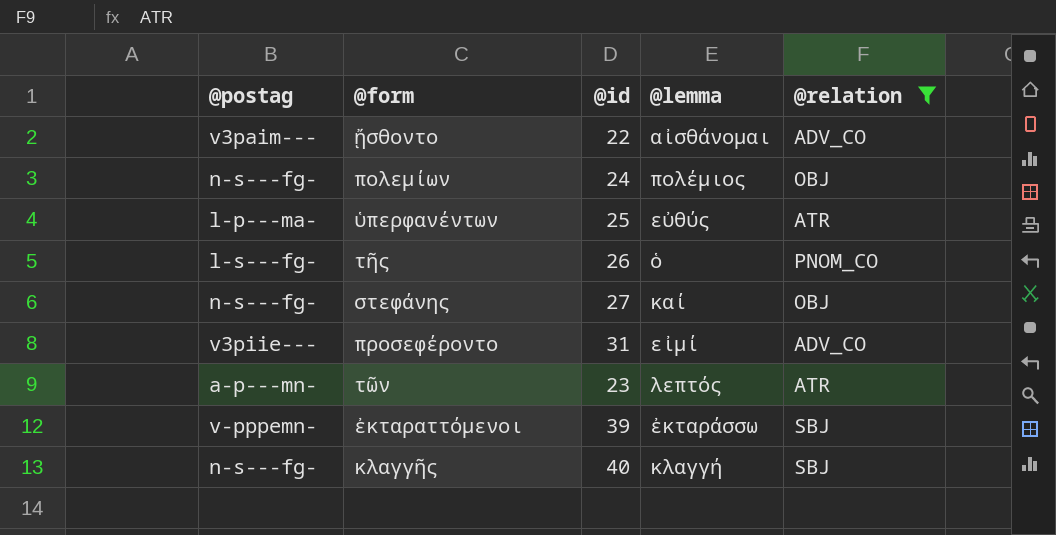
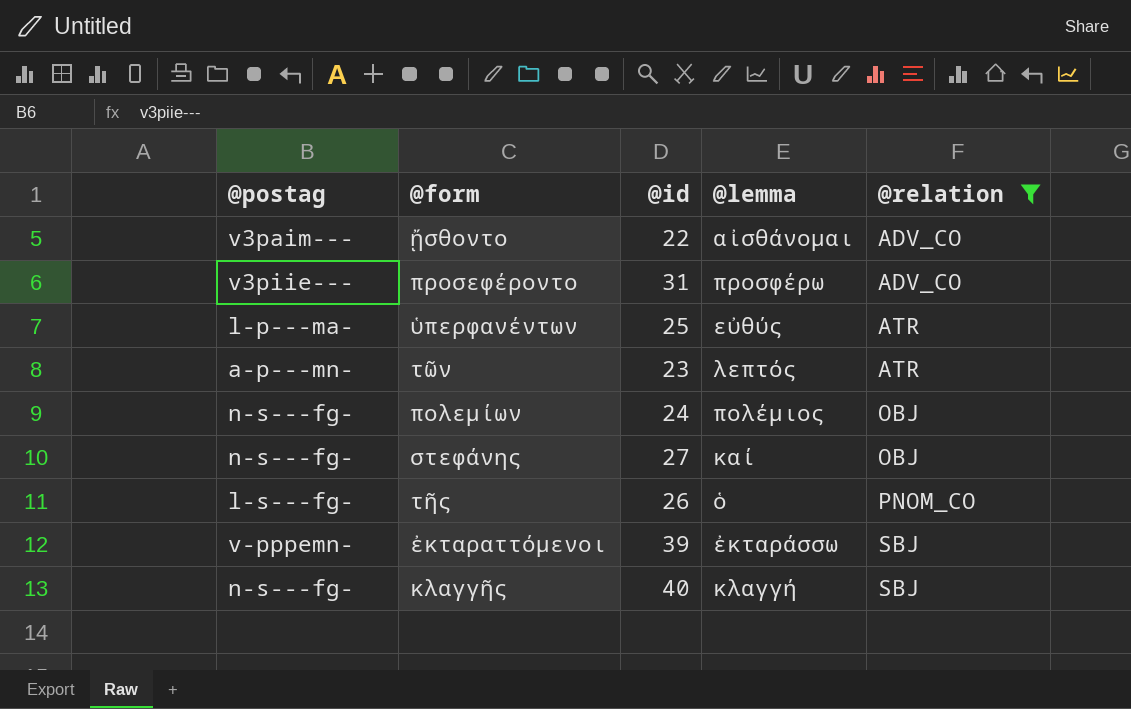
row order: none -> @relation ascending
προσεφέροντο | @lemma: εἰμί -> προσφέρω

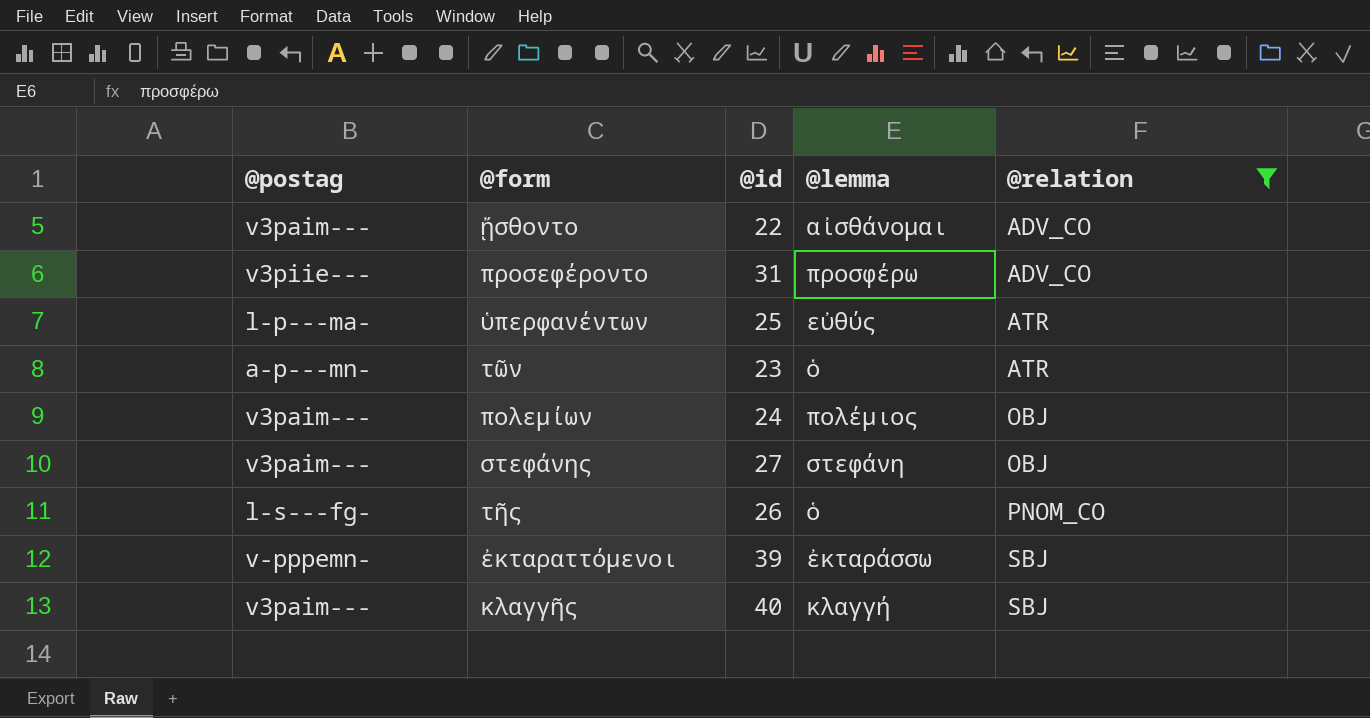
τῶν | @lemma: λεπτός -> ὁ
πολεμίων | @postag: n-s---fg- -> v3paim---
στεφάνης | @postag: n-s---fg- -> v3paim---
στεφάνης | @lemma: καί -> στεφάνη
κλαγγῆς | @postag: n-s---fg- -> v3paim---

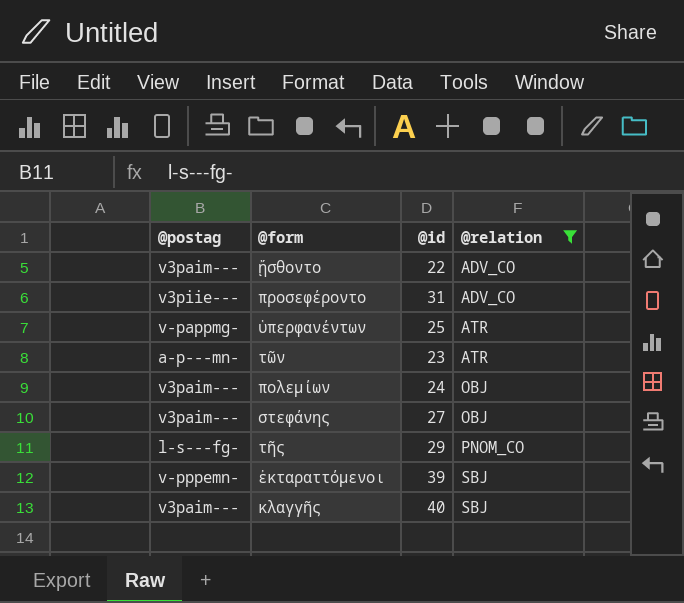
column @lemma | position: 4 -> none
ὑπερφανέντων | @postag: l-p---ma- -> v-pappmg-
τῆς | @id: 26 -> 29

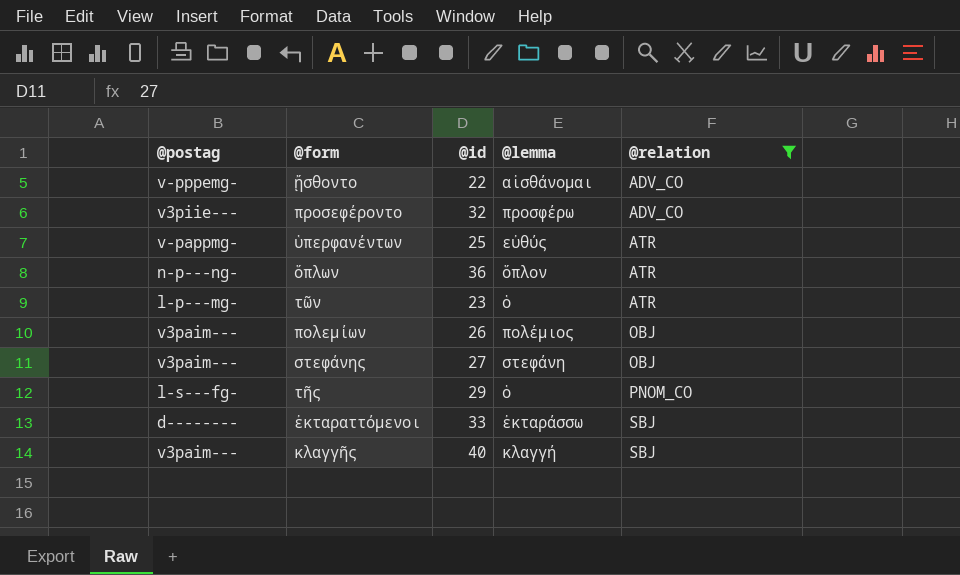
column @lemma | position: none -> 4
ᾔσθοντο | @postag: v3paim--- -> v-pppemg-
προσεφέροντο | @id: 31 -> 32
row ὅπλων: none -> n-p---ng- | 36 | ὅπλον | ATR
τῶν | @postag: a-p---mn- -> l-p---mg-
πολεμίων | @id: 24 -> 26
ἐκταραττόμενοι | @postag: v-pppemn- -> d--------
ἐκταραττόμενοι | @id: 39 -> 33

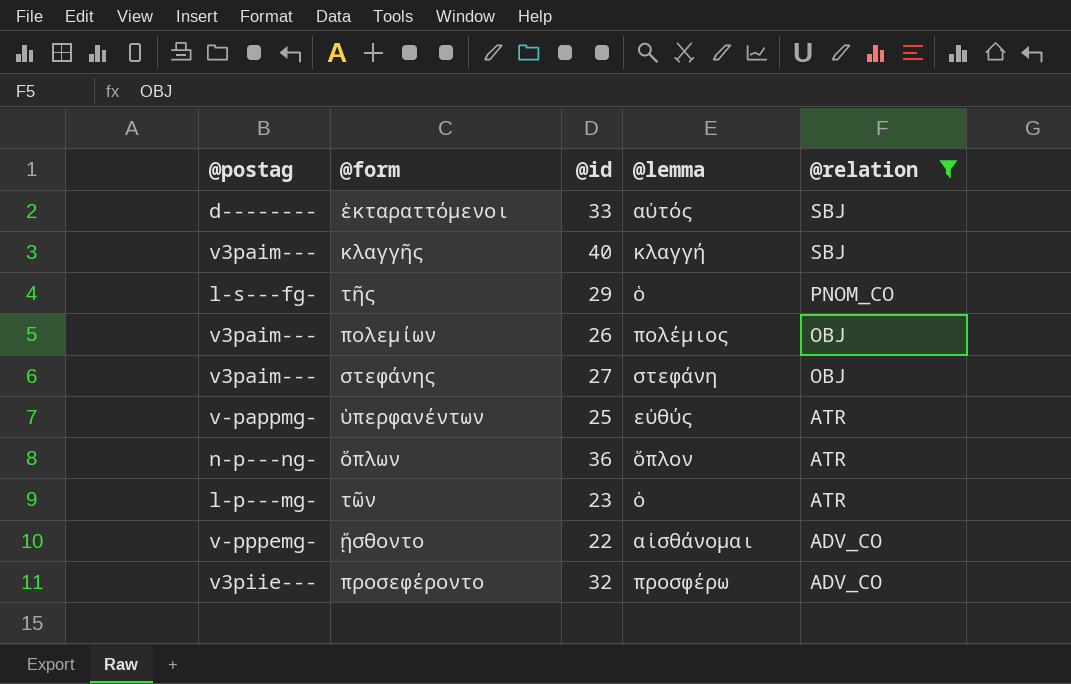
row order: @relation ascending -> @relation descending
ἐκταραττόμενοι | @lemma: ἐκταράσσω -> αὐτός

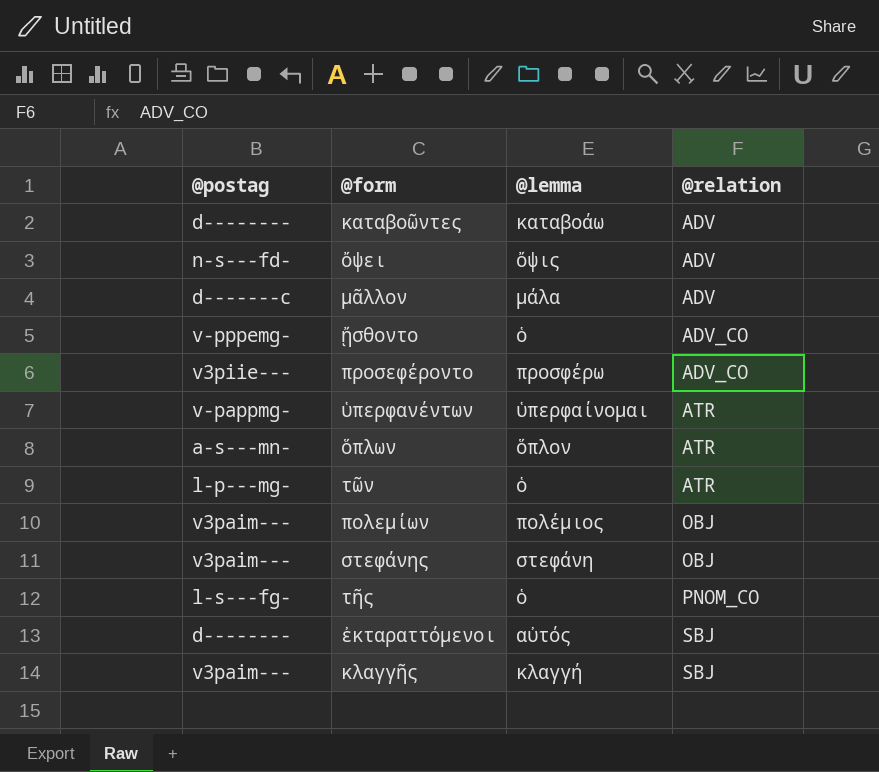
filter: @relation != ADV -> none
row order: @relation descending -> @relation ascending
column @id | position: 3 -> none
ᾔσθοντο | @lemma: αἰσθάνομαι -> ὁ
ὑπερφανέντων | @lemma: εὐθύς -> ὑπερφαίνομαι
ὅπλων | @postag: n-p---ng- -> a-s---mn-

